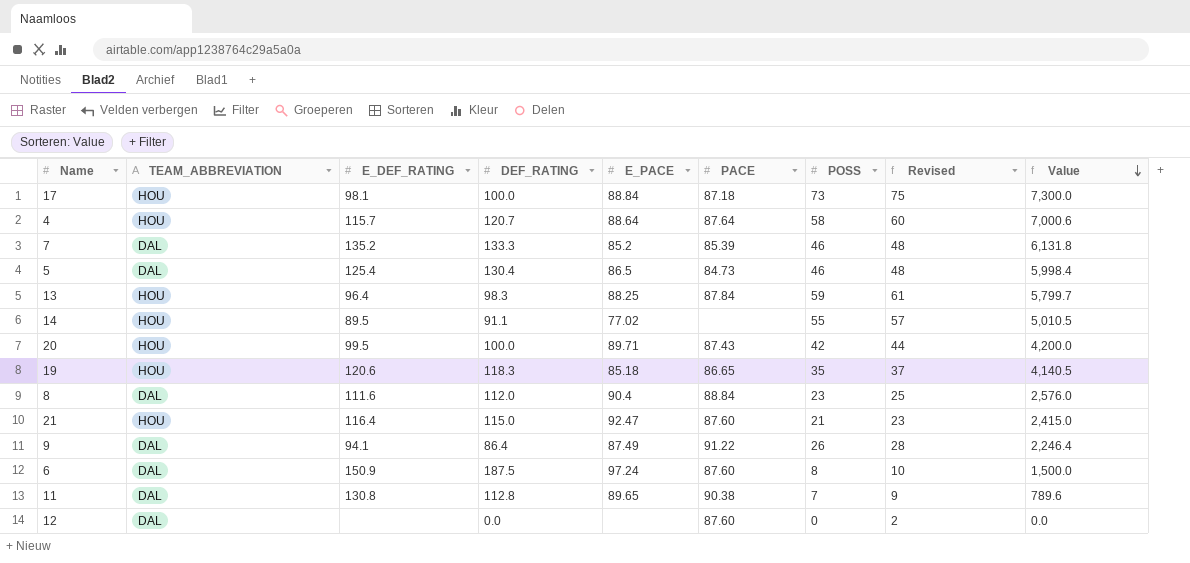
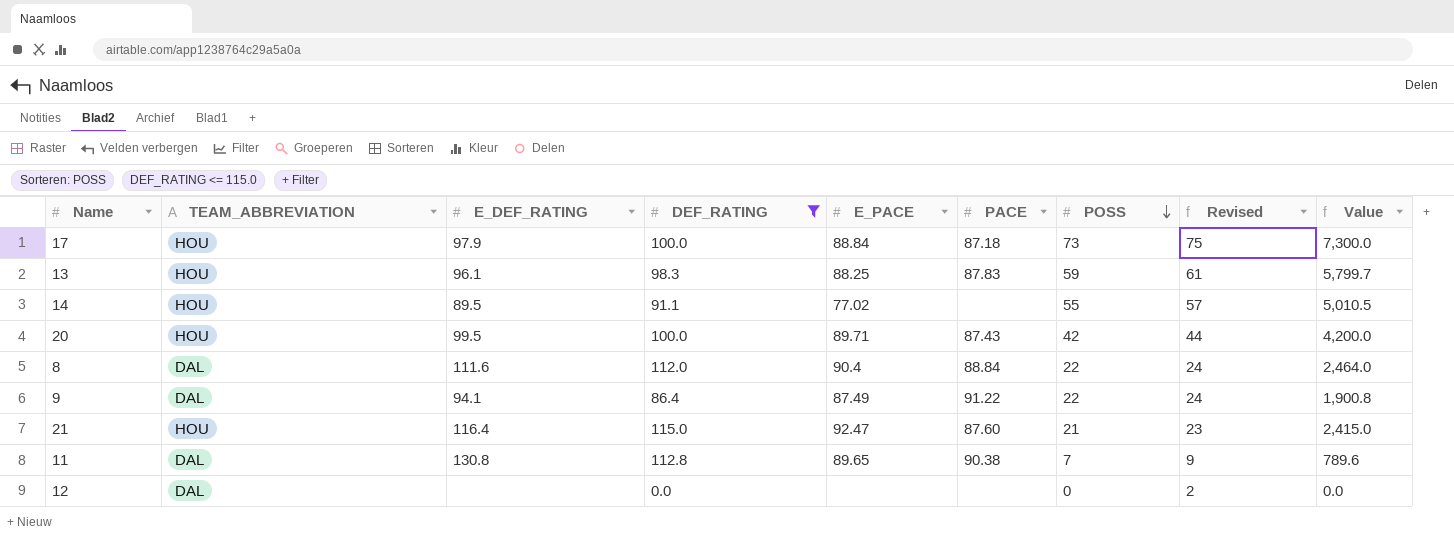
filter: none -> DEF_RATING <= 115.0
row order: Value descending -> POSS descending
17 | E_DEF_RATING: 98.1 -> 97.9
13 | E_DEF_RATING: 96.4 -> 96.1
13 | PACE: 87.84 -> 87.83
8 | POSS: 23 -> 22
8 | Revised: 25 -> 24
8 | Value: 2,576.0 -> 2,464.0
9 | POSS: 26 -> 22
9 | Revised: 28 -> 24
9 | Value: 2,246.4 -> 1,900.8
12 | PACE: 87.60 -> none

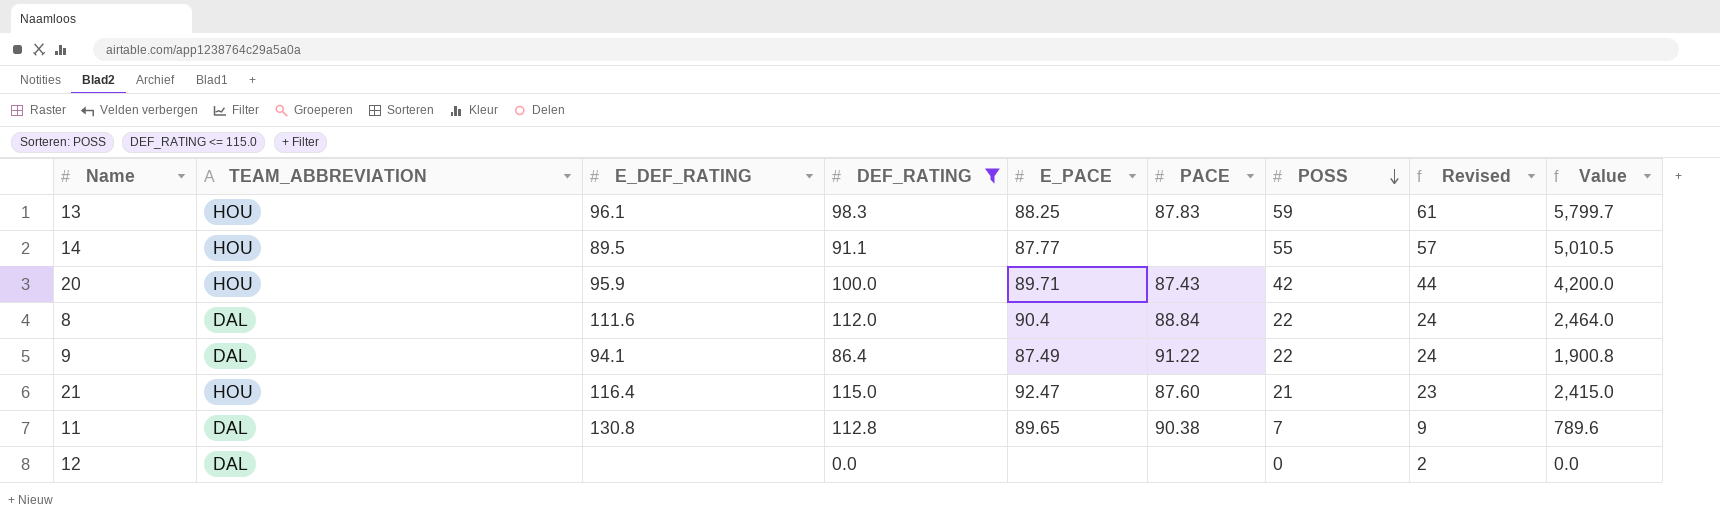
row 17: HOU | 97.9 | 100.0 | 88.84 | 87.18 | 73 | 75 | 7,300.0 -> none
14 | E_PACE: 77.02 -> 87.77
20 | E_DEF_RATING: 99.5 -> 95.9

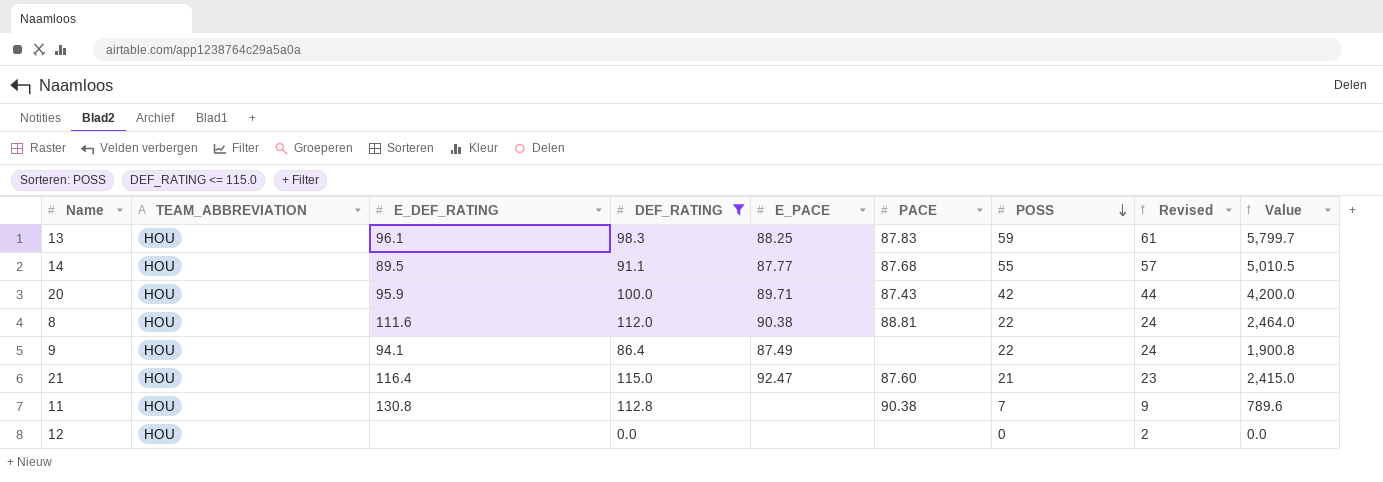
14 | PACE: none -> 87.68
8 | TEAM_ABBREVIATION: DAL -> HOU
8 | E_PACE: 90.4 -> 90.38
8 | PACE: 88.84 -> 88.81
9 | TEAM_ABBREVIATION: DAL -> HOU
9 | PACE: 91.22 -> none
11 | TEAM_ABBREVIATION: DAL -> HOU
11 | E_PACE: 89.65 -> none
12 | TEAM_ABBREVIATION: DAL -> HOU

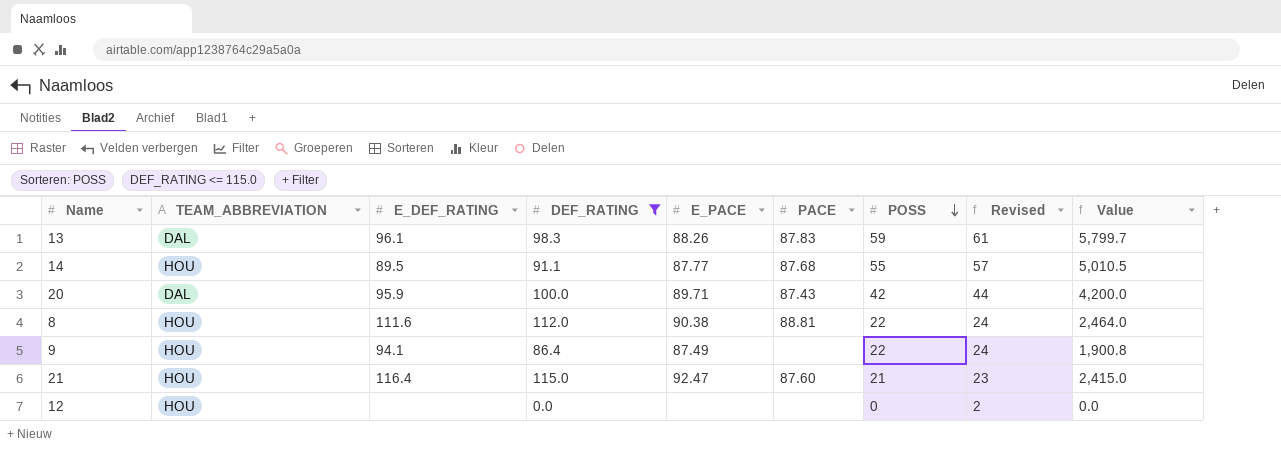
row 11: HOU | 130.8 | 112.8 | none | 90.38 | 7 | 9 | 789.6 -> none
13 | TEAM_ABBREVIATION: HOU -> DAL
13 | E_PACE: 88.25 -> 88.26
20 | TEAM_ABBREVIATION: HOU -> DAL

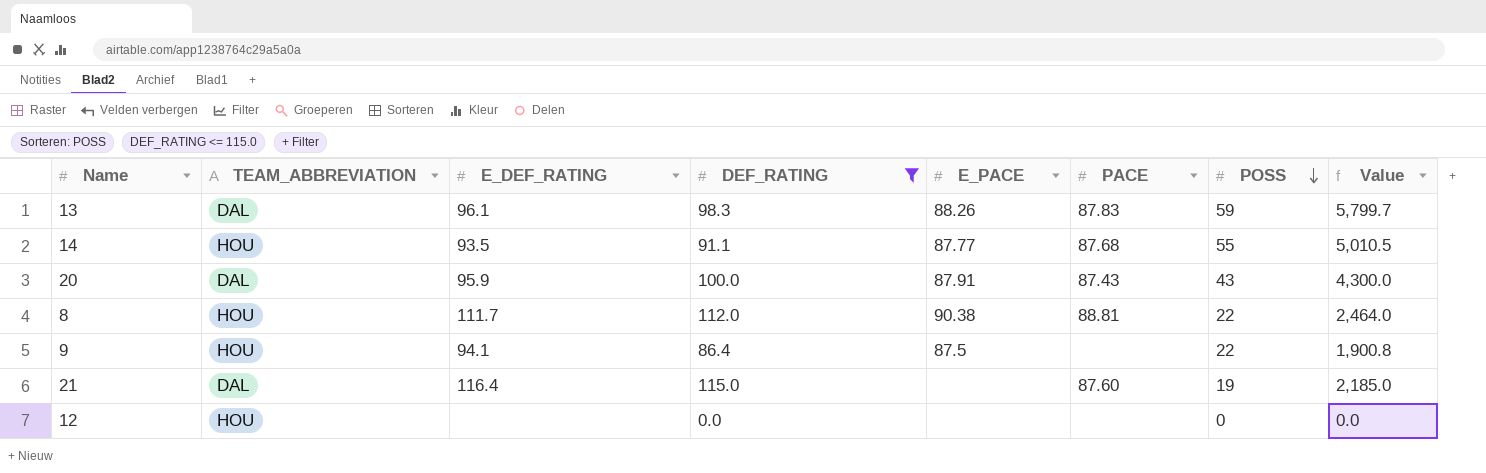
column Revised | formula: [POSS] + 2 -> none
14 | E_DEF_RATING: 89.5 -> 93.5
20 | E_PACE: 89.71 -> 87.91
20 | POSS: 42 -> 43
20 | Value: 4,200.0 -> 4,300.0
8 | E_DEF_RATING: 111.6 -> 111.7
9 | E_PACE: 87.49 -> 87.5
21 | TEAM_ABBREVIATION: HOU -> DAL
21 | E_PACE: 92.47 -> none
21 | POSS: 21 -> 19
21 | Value: 2,415.0 -> 2,185.0

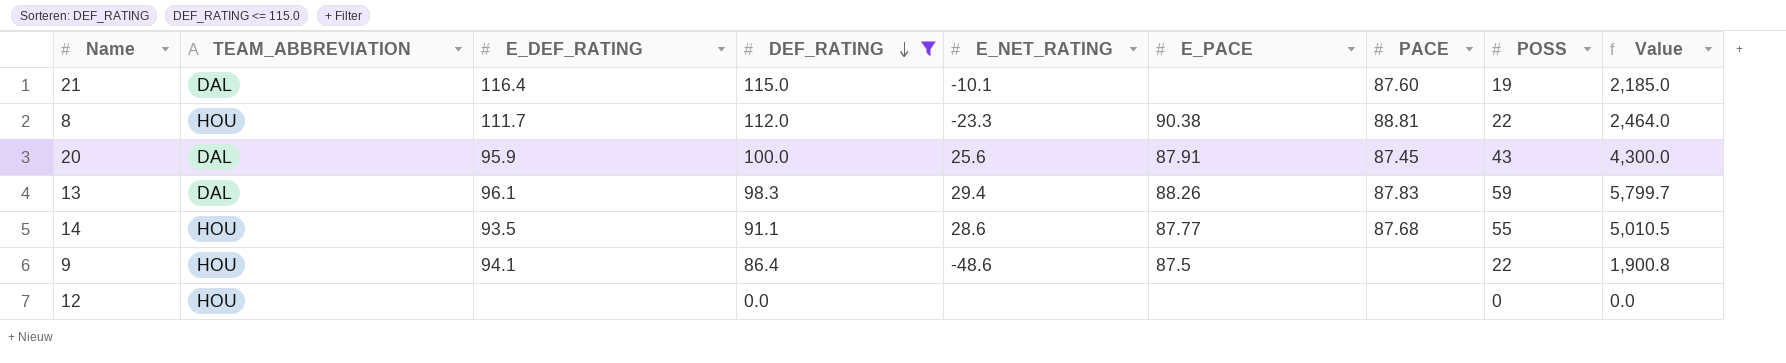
row order: POSS descending -> DEF_RATING descending
column E_NET_RATING | position: none -> 5
20 | PACE: 87.43 -> 87.45

